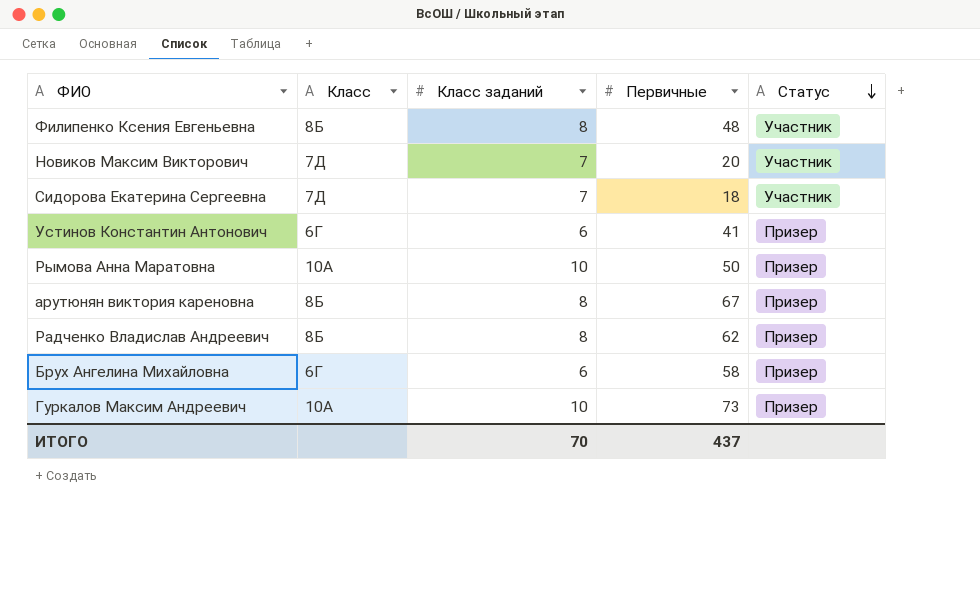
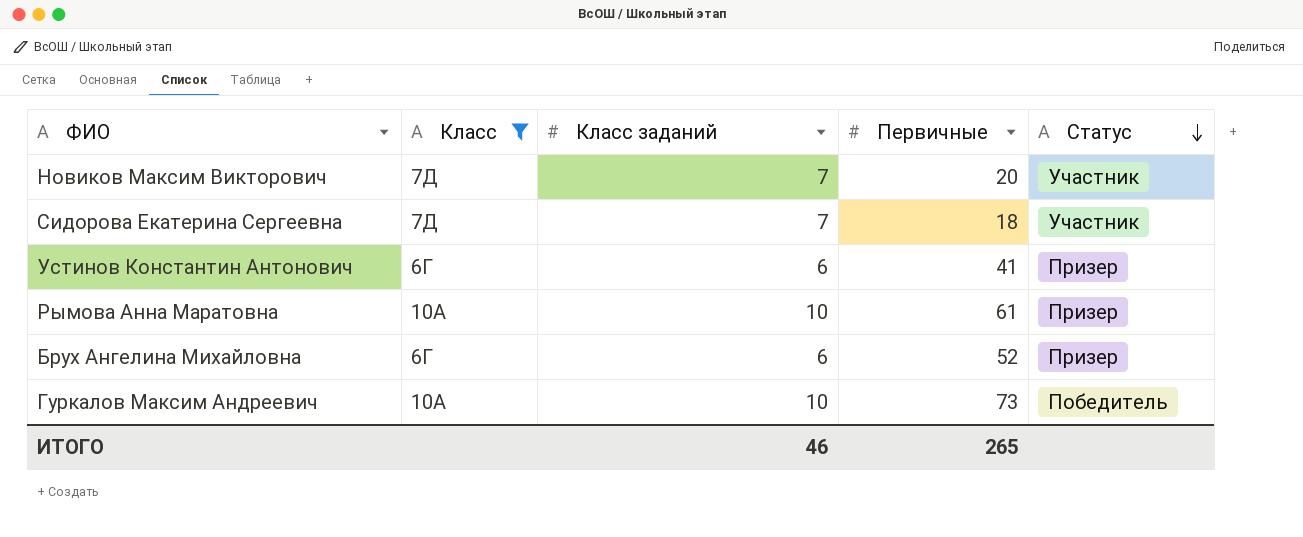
filter: none -> Класс != 8Б
Рымова Анна Маратовна | Первичные: 50 -> 61
Брух Ангелина Михайловна | Первичные: 58 -> 52
Гуркалов Максим Андреевич | Статус: Призер -> Победитель
ИТОГО | Класс заданий: 70 -> 46
ИТОГО | Первичные: 437 -> 265

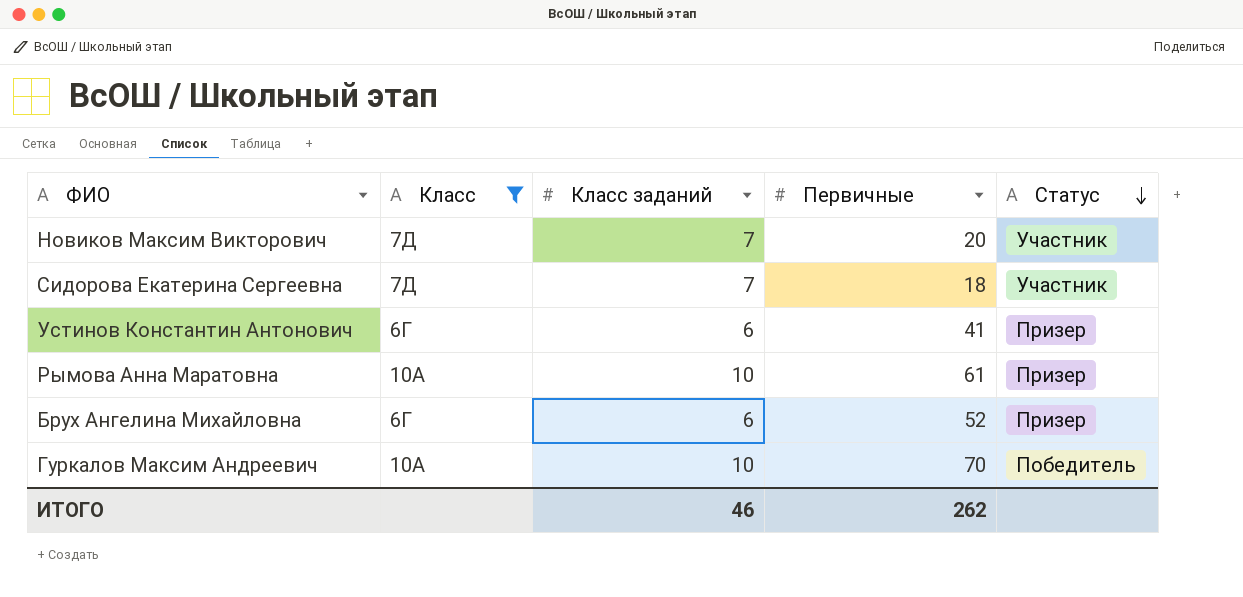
Гуркалов Максим Андреевич | Первичные: 73 -> 70
ИТОГО | Первичные: 265 -> 262

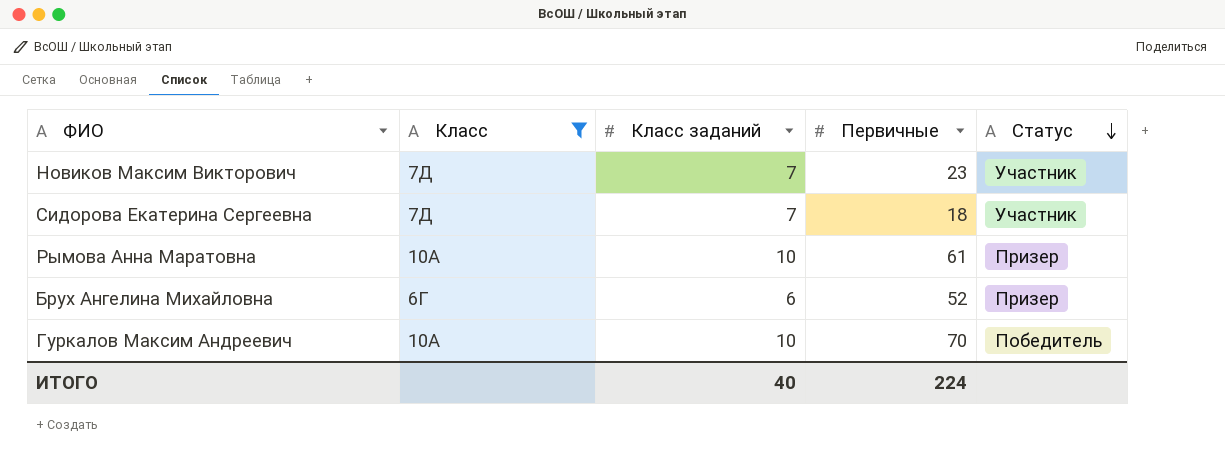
row Устинов Константин Антонович: 6Г | 6 | 41 | Призер -> none
Новиков Максим Викторович | Первичные: 20 -> 23
ИТОГО | Класс заданий: 46 -> 40
ИТОГО | Первичные: 262 -> 224

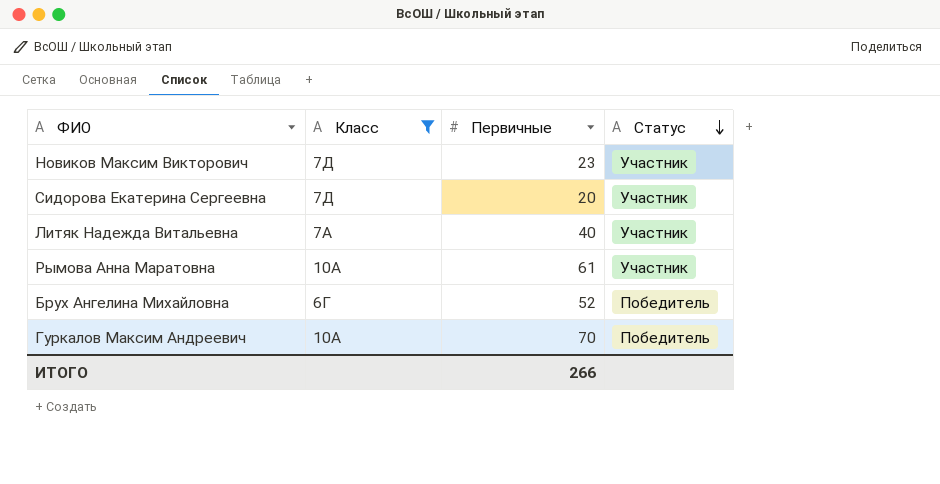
column Класс заданий | position: 3 -> none
Сидорова Екатерина Сергеевна | Первичные: 18 -> 20
row Литяк Надежда Витальевна: none -> 7А | 40 | Участник
Рымова Анна Маратовна | Статус: Призер -> Участник
Брух Ангелина Михайловна | Статус: Призер -> Победитель
ИТОГО | Первичные: 224 -> 266

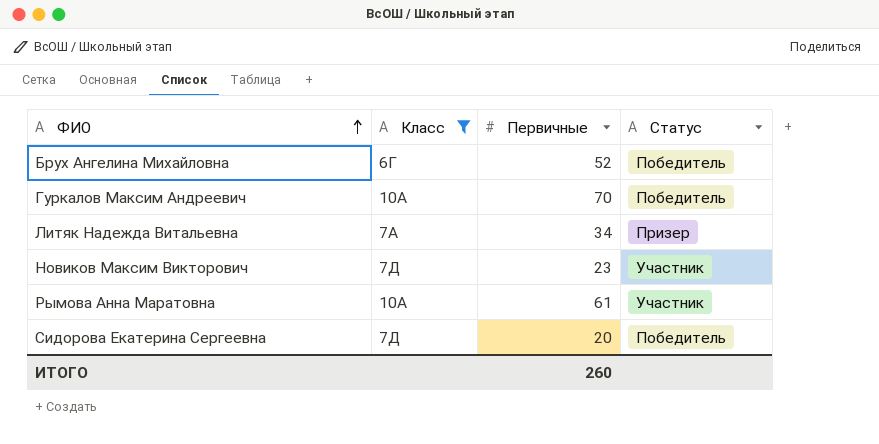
row order: Статус descending -> ФИО ascending
Литяк Надежда Витальевна | Первичные: 40 -> 34
Литяк Надежда Витальевна | Статус: Участник -> Призер
Сидорова Екатерина Сергеевна | Статус: Участник -> Победитель
ИТОГО | Первичные: 266 -> 260

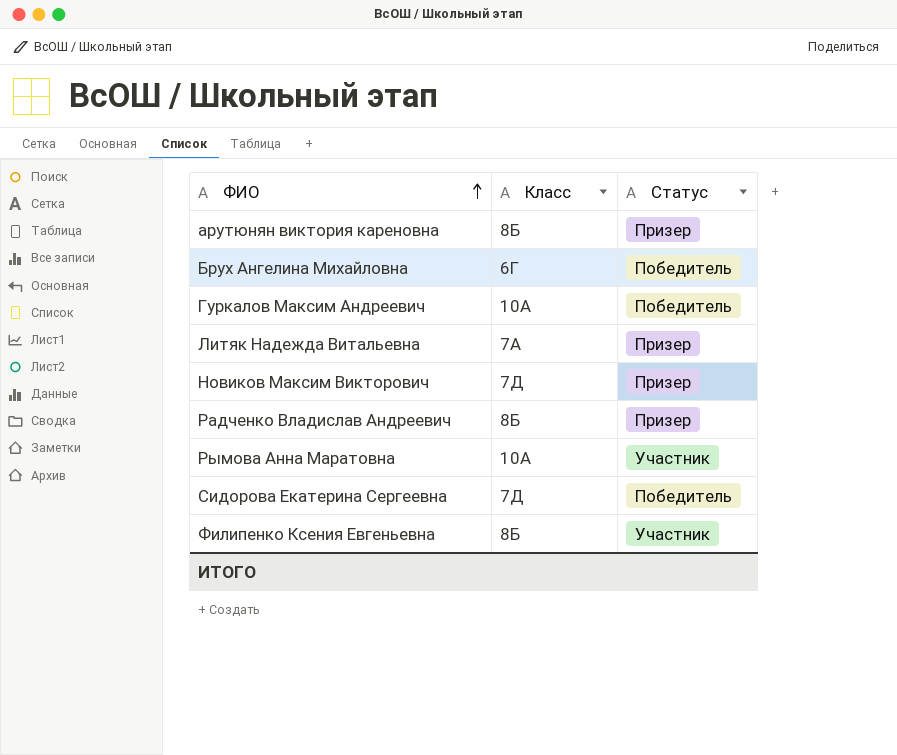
filter: Класс != 8Б -> none
column Первичные | position: 3 -> none
Новиков Максим Викторович | Статус: Участник -> Призер

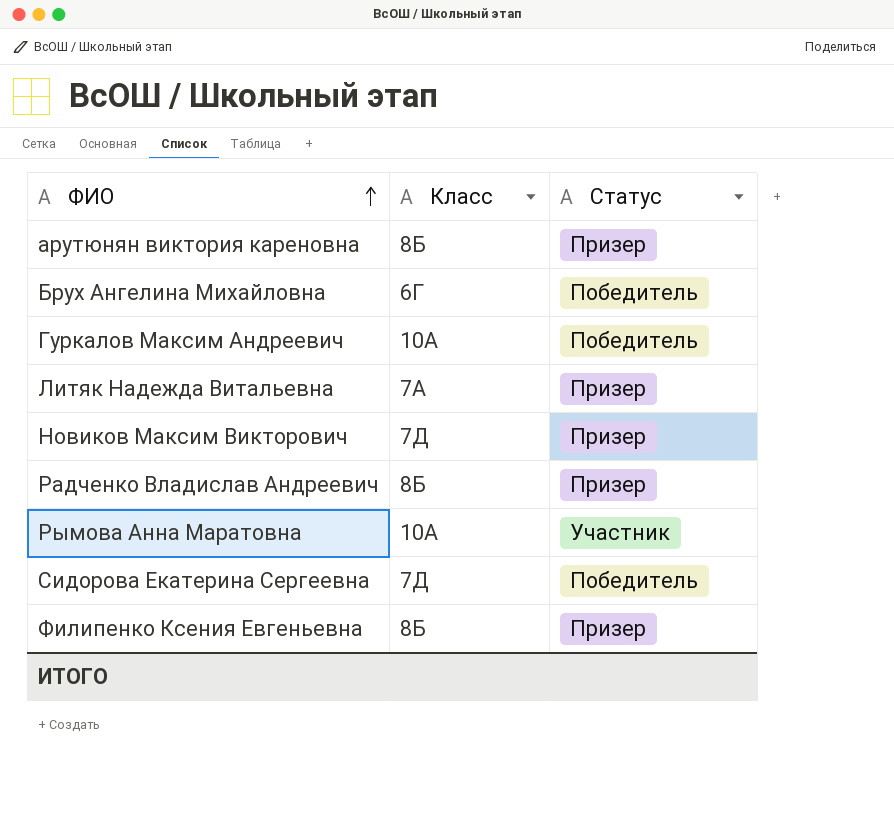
Филипенко Ксения Евгеньевна | Статус: Участник -> Призер

